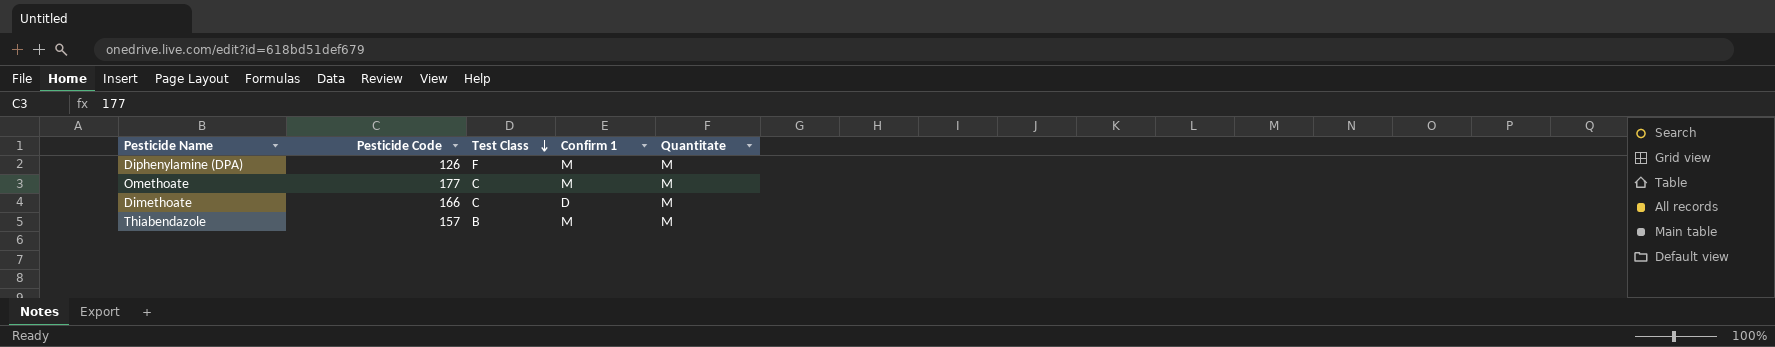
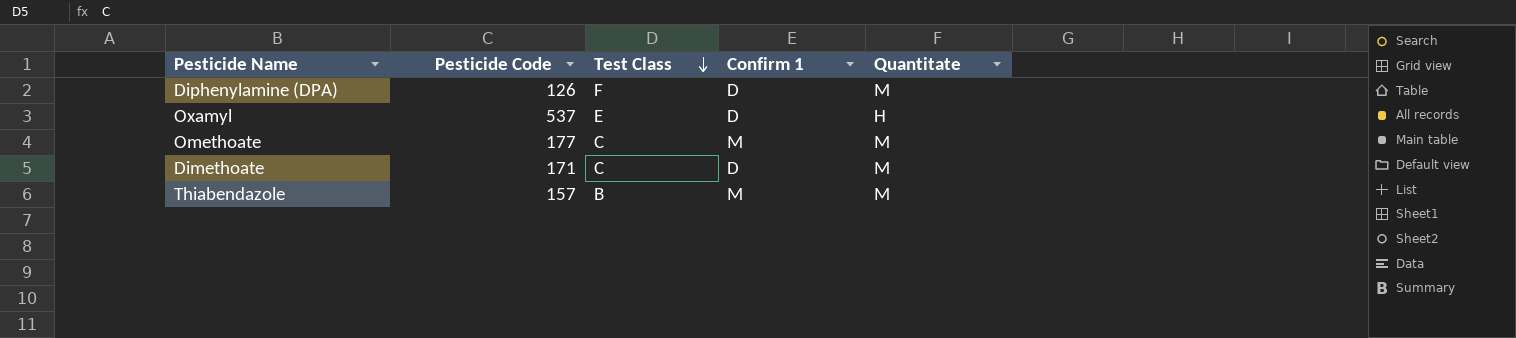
Diphenylamine (DPA) | Confirm 1: M -> D
row Oxamyl: none -> 537 | E | D | H
Dimethoate | Pesticide Code: 166 -> 171

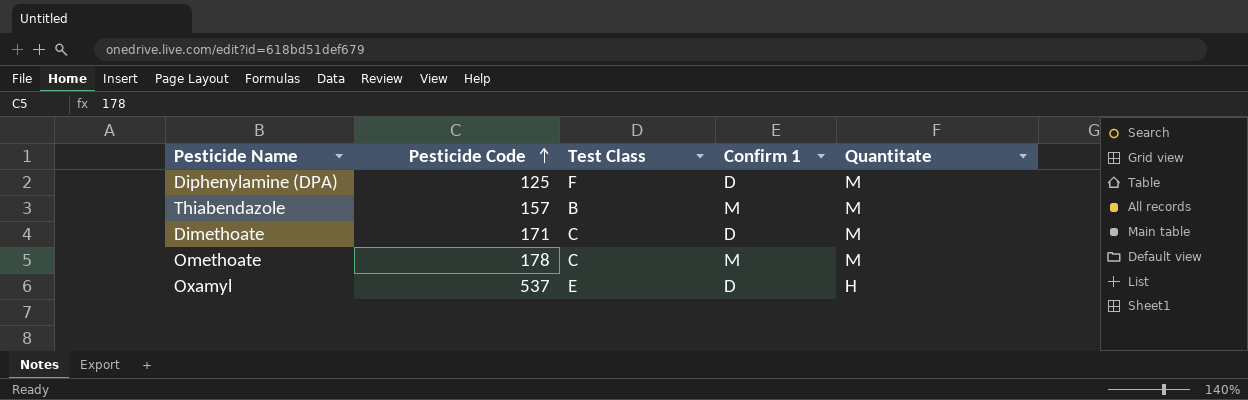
row order: Test Class descending -> Pesticide Code ascending
Diphenylamine (DPA) | Pesticide Code: 126 -> 125
Omethoate | Pesticide Code: 177 -> 178

